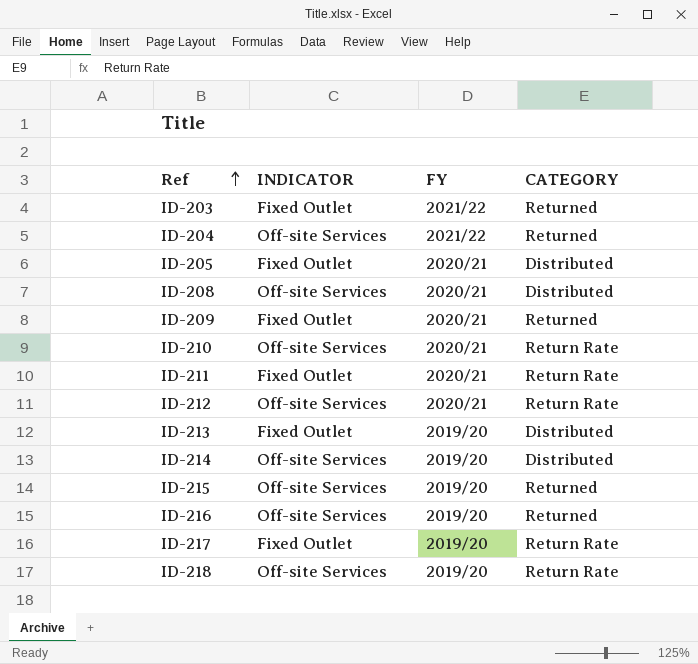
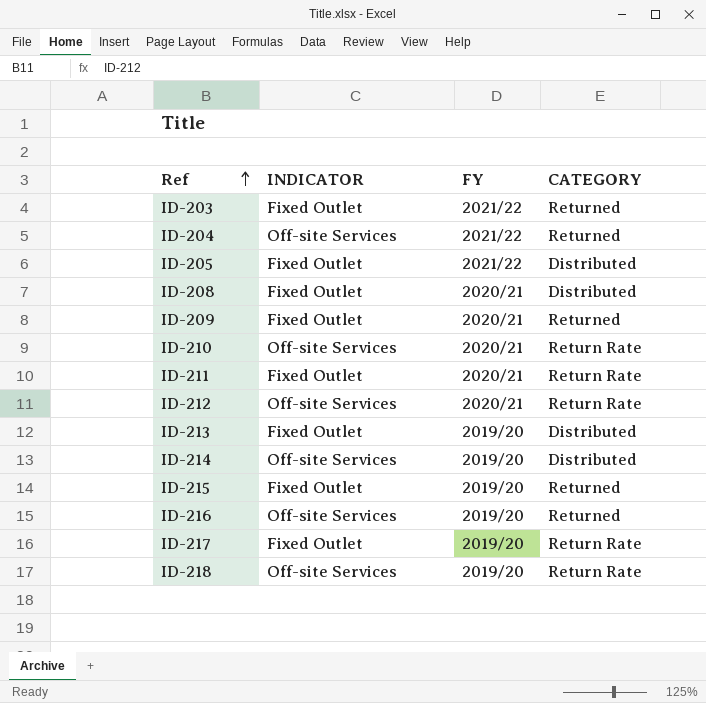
ID-205 | FY: 2020/21 -> 2021/22
ID-208 | INDICATOR: Off-site Services -> Fixed Outlet
ID-215 | INDICATOR: Off-site Services -> Fixed Outlet

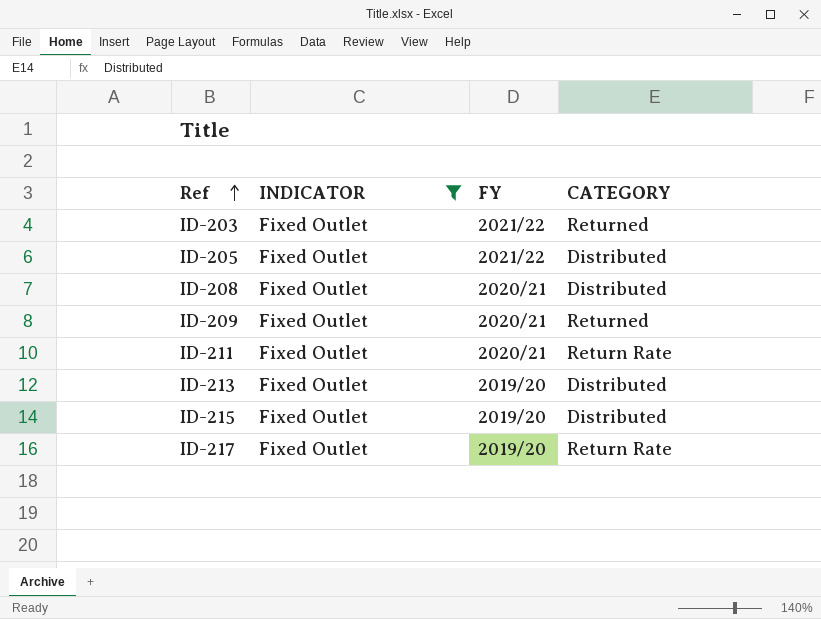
filter: none -> INDICATOR = Fixed Outlet
ID-215 | CATEGORY: Returned -> Distributed

